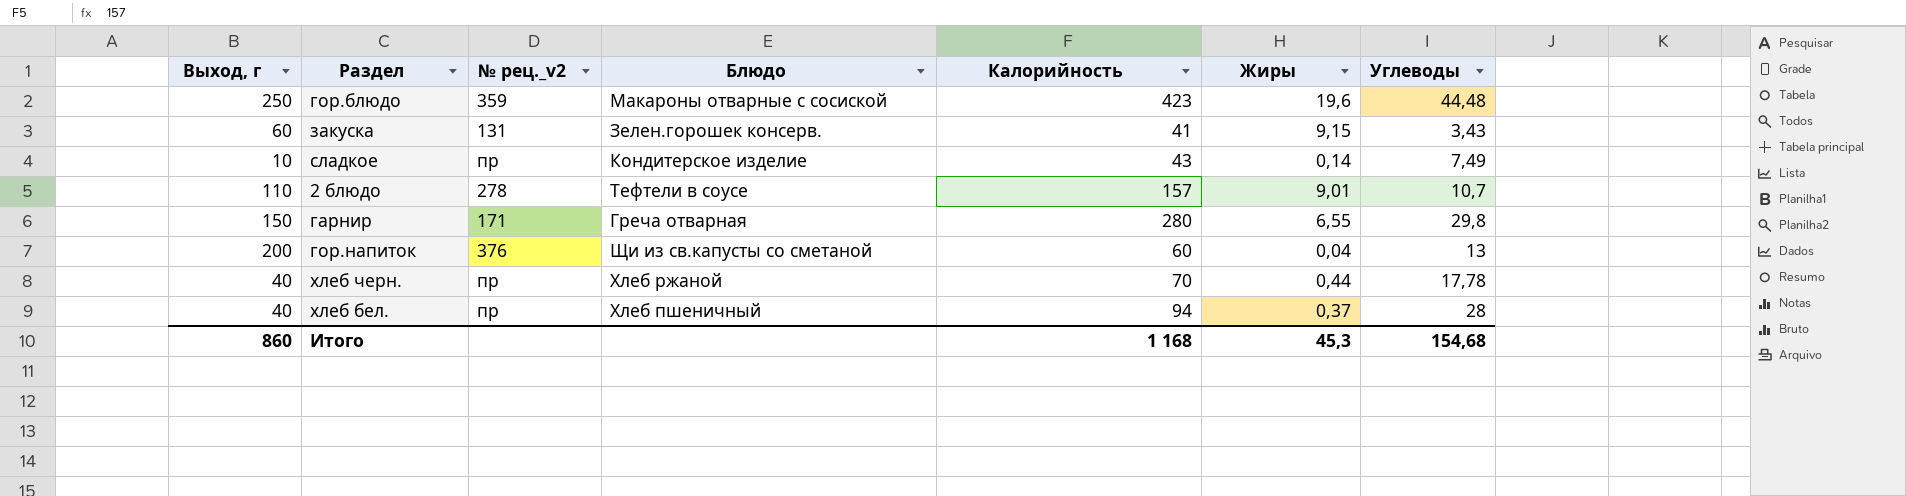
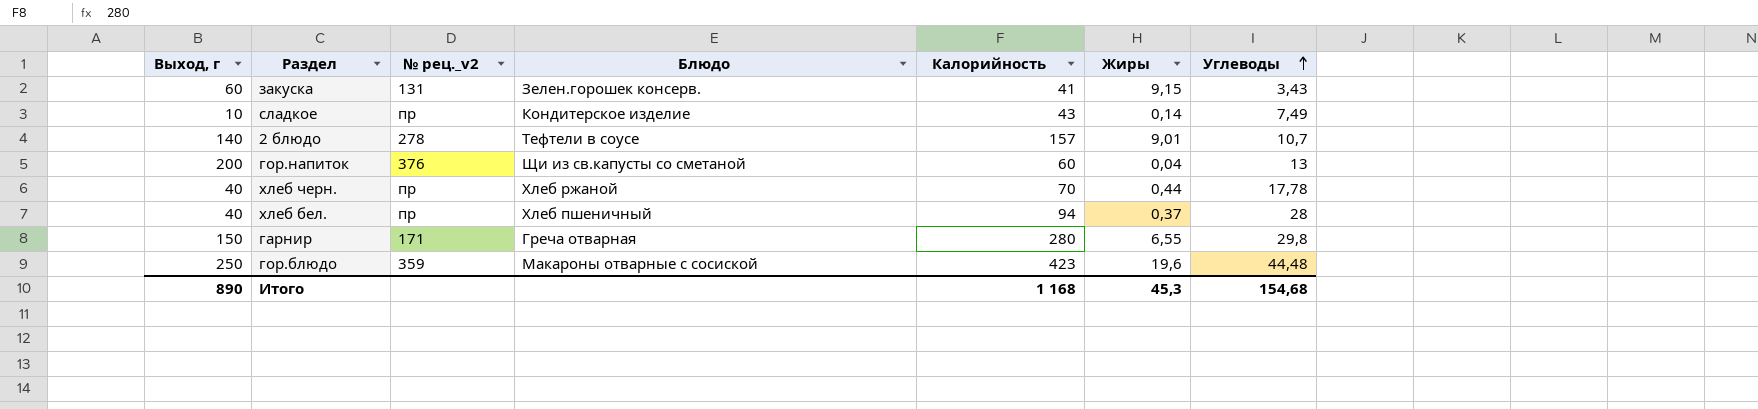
row order: none -> Углеводы ascending
2 блюдо | Выход, г: 110 -> 140
Итого | Выход, г: 860 -> 890

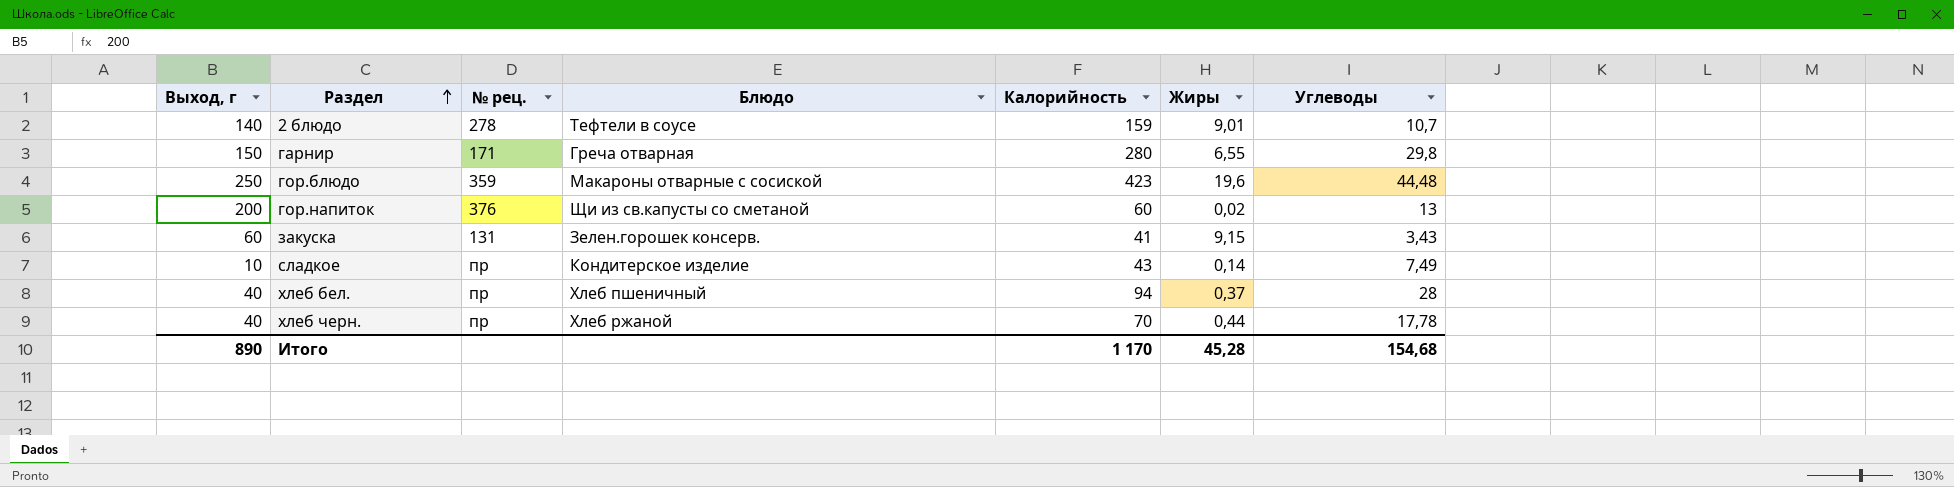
row order: Углеводы ascending -> Раздел ascending
column name: № рец._v2 -> № рец.
2 блюдо | Калорийность: 157 -> 159
гор.напиток | Жиры: 0,04 -> 0,02
Итого | Калорийность: 1 168 -> 1 170
Итого | Жиры: 45,3 -> 45,28

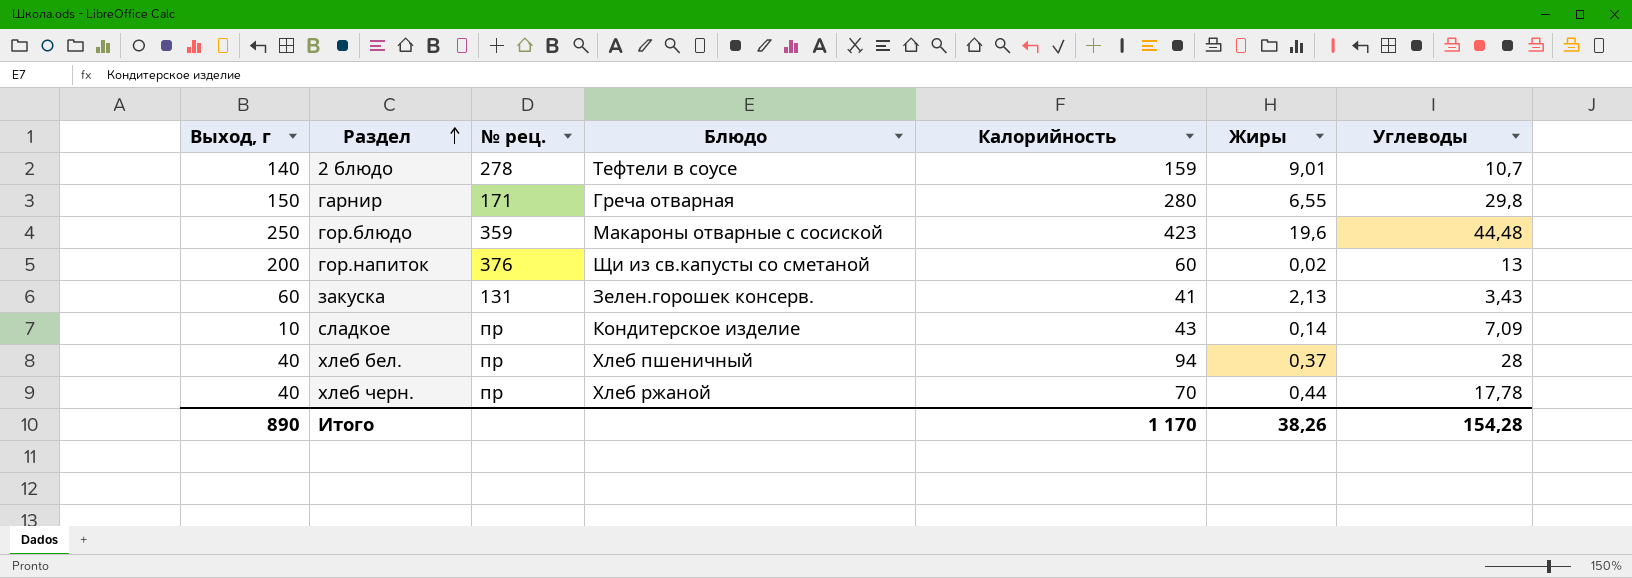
закуска | Жиры: 9,15 -> 2,13
сладкое | Углеводы: 7,49 -> 7,09
Итого | Жиры: 45,28 -> 38,26
Итого | Углеводы: 154,68 -> 154,28

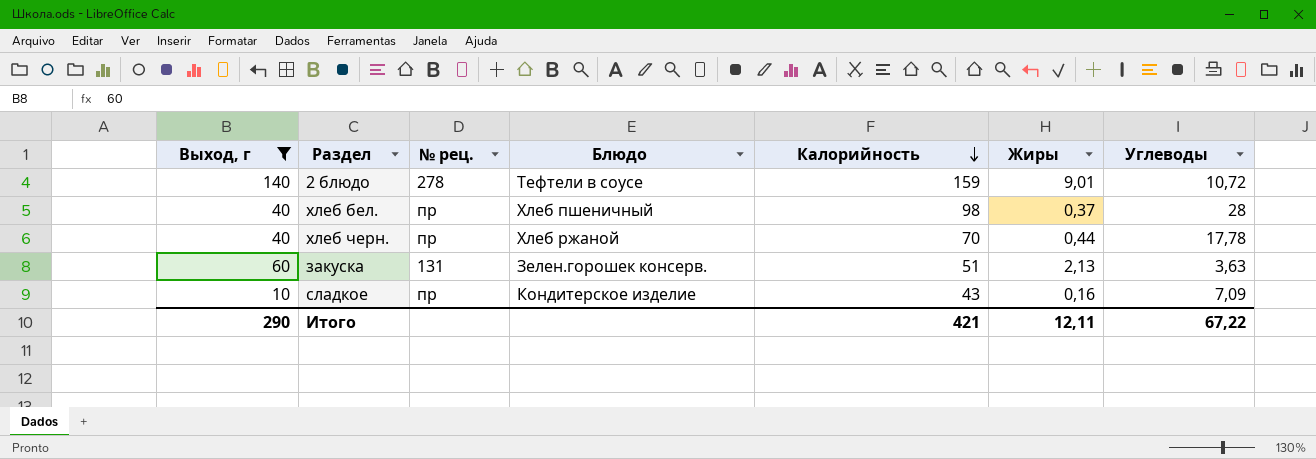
filter: none -> Выход, г <= 140
row order: Раздел ascending -> Калорийность descending
2 блюдо | Углеводы: 10,7 -> 10,72
хлеб бел. | Калорийность: 94 -> 98
закуска | Калорийность: 41 -> 51
закуска | Углеводы: 3,43 -> 3,63
сладкое | Жиры: 0,14 -> 0,16
Итого | Выход, г: 890 -> 290
Итого | Калорийность: 1 170 -> 421
Итого | Жиры: 38,26 -> 12,11
Итого | Углеводы: 154,28 -> 67,22

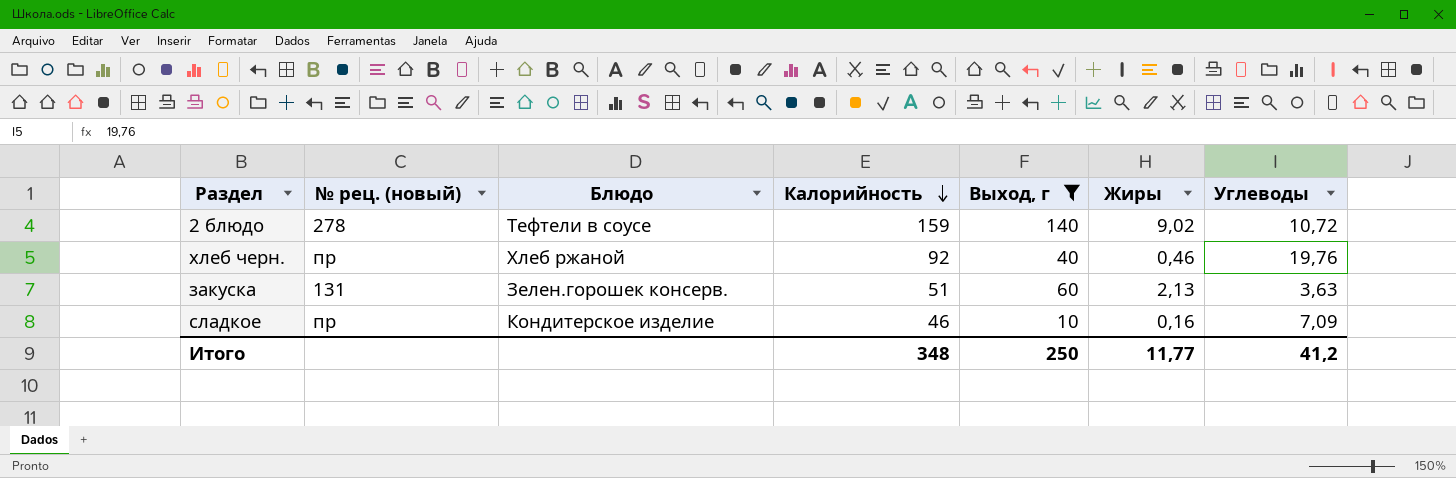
column name: № рец. -> № рец. (новый)
column Выход, г | position: 1 -> 5
row хлеб бел.: 40 | пр | Хлеб пшеничный | 98 | 0,37 | 28 -> none
2 блюдо | Жиры: 9,01 -> 9,02
хлеб черн. | Калорийность: 70 -> 92
хлеб черн. | Жиры: 0,44 -> 0,46
хлеб черн. | Углеводы: 17,78 -> 19,76
сладкое | Калорийность: 43 -> 46
Итого | Калорийность: 421 -> 348
Итого | Выход, г: 290 -> 250
Итого | Жиры: 12,11 -> 11,77
Итого | Углеводы: 67,22 -> 41,2

